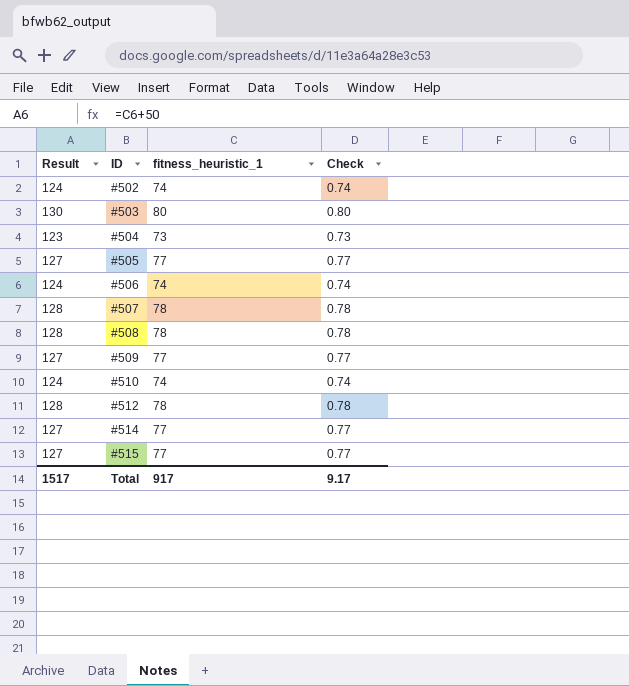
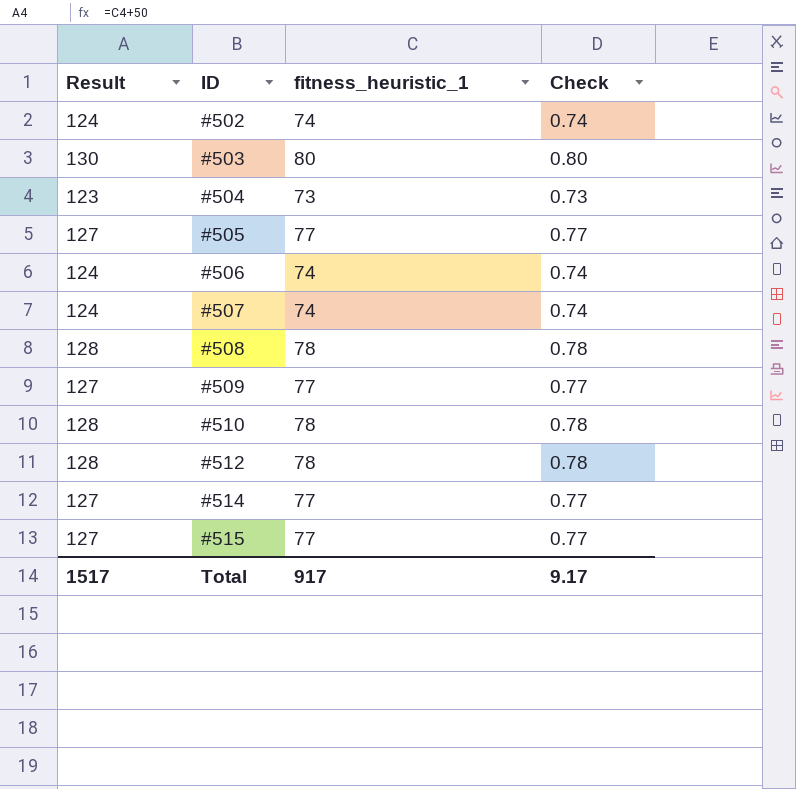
#507 | Result: 128 -> 124
#507 | fitness_heuristic_1: 78 -> 74
#507 | Check: 0.78 -> 0.74
#510 | Result: 124 -> 128
#510 | fitness_heuristic_1: 74 -> 78
#510 | Check: 0.74 -> 0.78

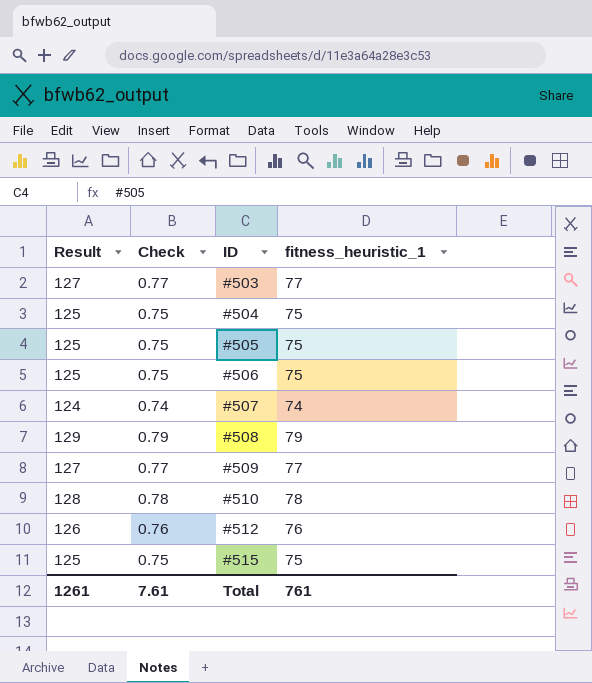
column Check | position: 4 -> 2
row #502: 124 | 74 | 0.74 -> none
row #514: 127 | 77 | 0.77 -> none
#503 | Result: 130 -> 127
#503 | Check: 0.80 -> 0.77
#503 | fitness_heuristic_1: 80 -> 77
#504 | Result: 123 -> 125
#504 | Check: 0.73 -> 0.75
#504 | fitness_heuristic_1: 73 -> 75
#505 | Result: 127 -> 125
#505 | Check: 0.77 -> 0.75
#505 | fitness_heuristic_1: 77 -> 75
#506 | Result: 124 -> 125
#506 | Check: 0.74 -> 0.75
#506 | fitness_heuristic_1: 74 -> 75
#508 | Result: 128 -> 129
#508 | Check: 0.78 -> 0.79
#508 | fitness_heuristic_1: 78 -> 79
#512 | Result: 128 -> 126
#512 | Check: 0.78 -> 0.76
#512 | fitness_heuristic_1: 78 -> 76
#515 | Result: 127 -> 125
#515 | Check: 0.77 -> 0.75
#515 | fitness_heuristic_1: 77 -> 75
Total | Result: 1517 -> 1261
Total | Check: 9.17 -> 7.61
Total | fitness_heuristic_1: 917 -> 761

